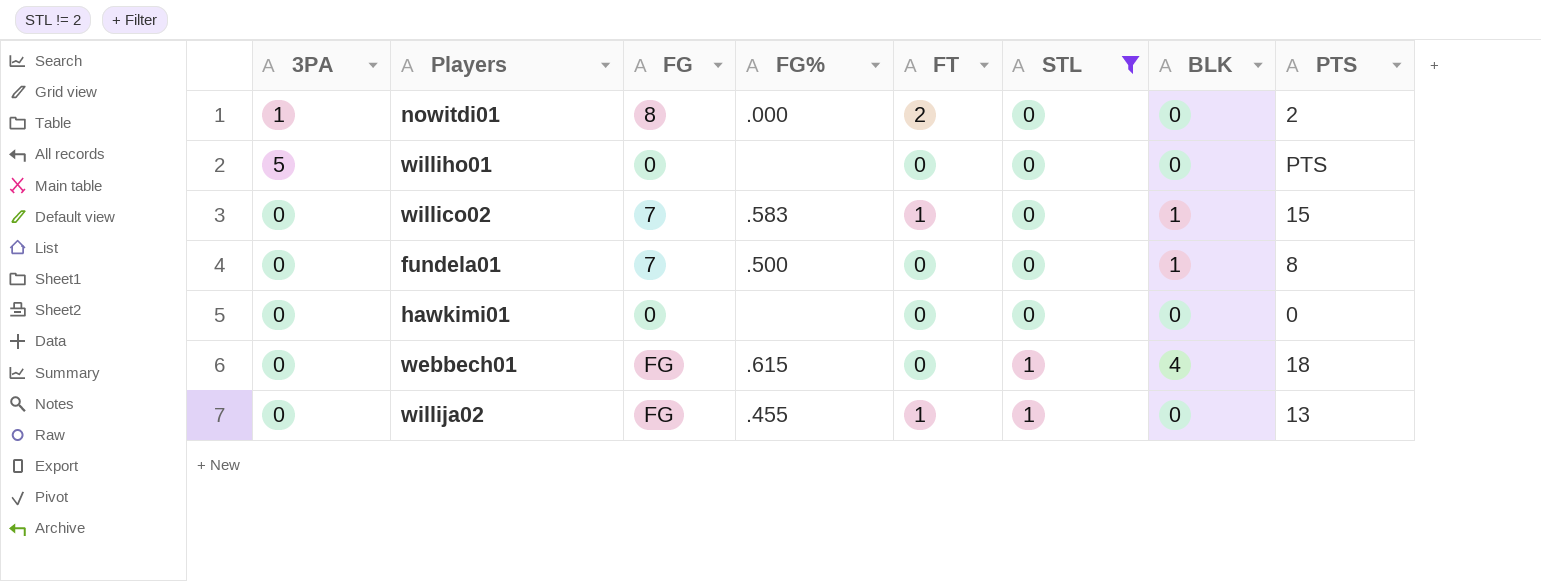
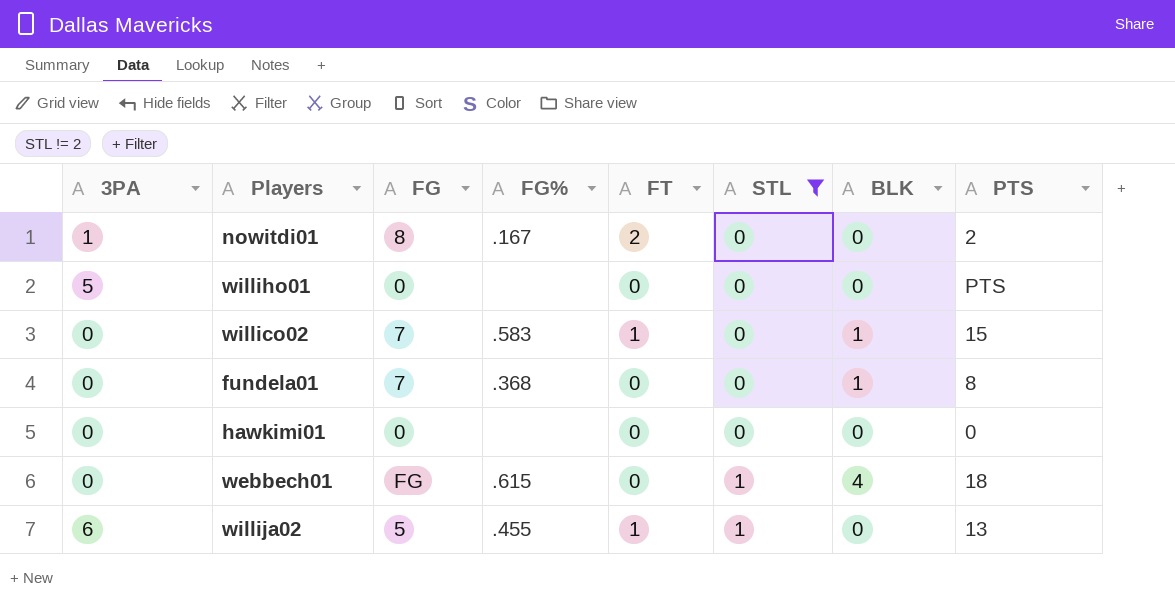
nowitdi01 | FG%: .000 -> .167
fundela01 | FG%: .500 -> .368
willija02 | 3PA: 0 -> 6
willija02 | FG: FG -> 5

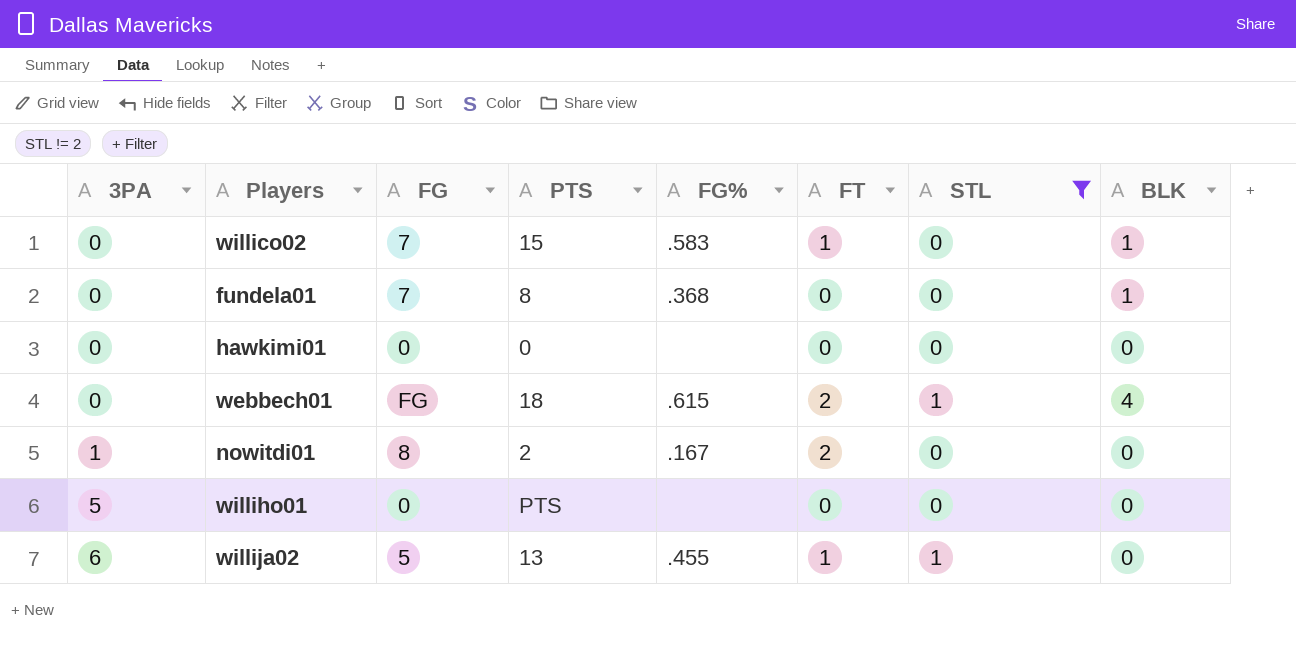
row order: STL ascending -> 3PA ascending
column PTS | position: 8 -> 4
webbech01 | FT: 0 -> 2

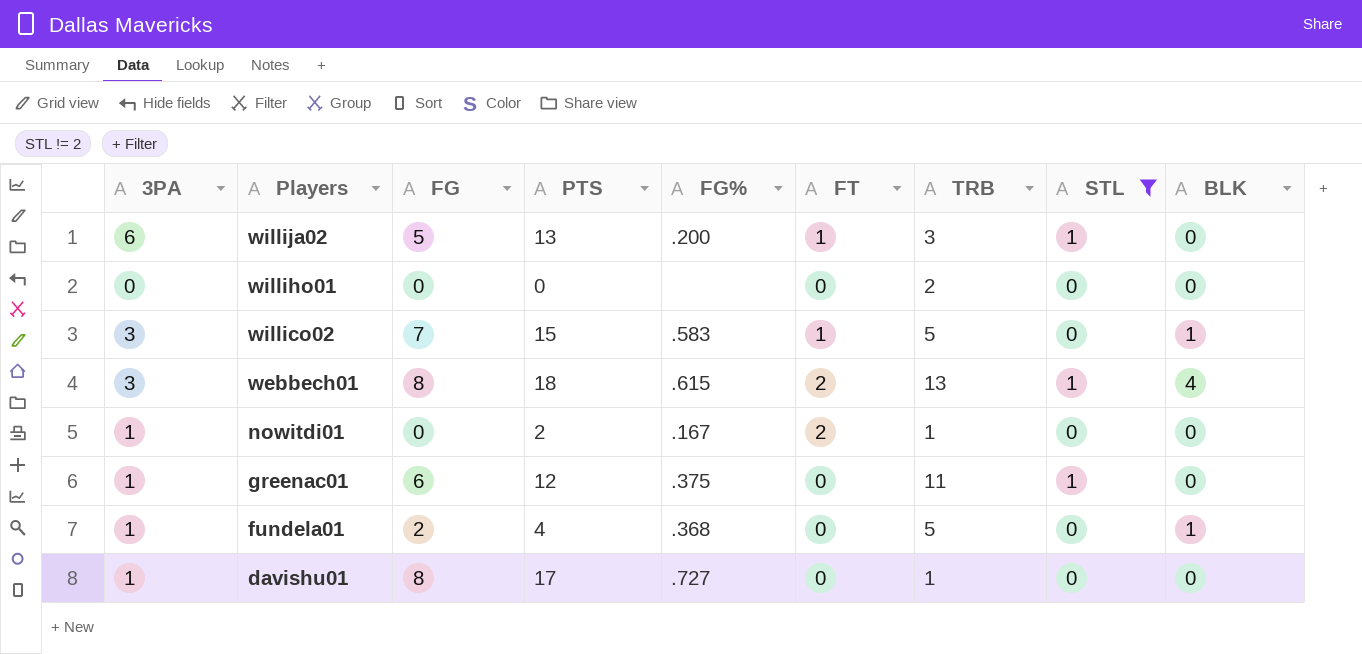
row order: 3PA ascending -> Players descending
column TRB | position: none -> 7
row hawkimi01: 0 | 0 | 0 | none | 0 | 0 | 0 -> none
willija02 | FG%: .455 -> .200
williho01 | 3PA: 5 -> 0
williho01 | PTS: PTS -> 0
willico02 | 3PA: 0 -> 3
webbech01 | 3PA: 0 -> 3
webbech01 | FG: FG -> 8
nowitdi01 | FG: 8 -> 0
row greenac01: none -> 1 | 6 | 12 | .375 | 0 | 11 | 1 | 0
fundela01 | 3PA: 0 -> 1
fundela01 | FG: 7 -> 2
fundela01 | PTS: 8 -> 4
row davishu01: none -> 1 | 8 | 17 | .727 | 0 | 1 | 0 | 0

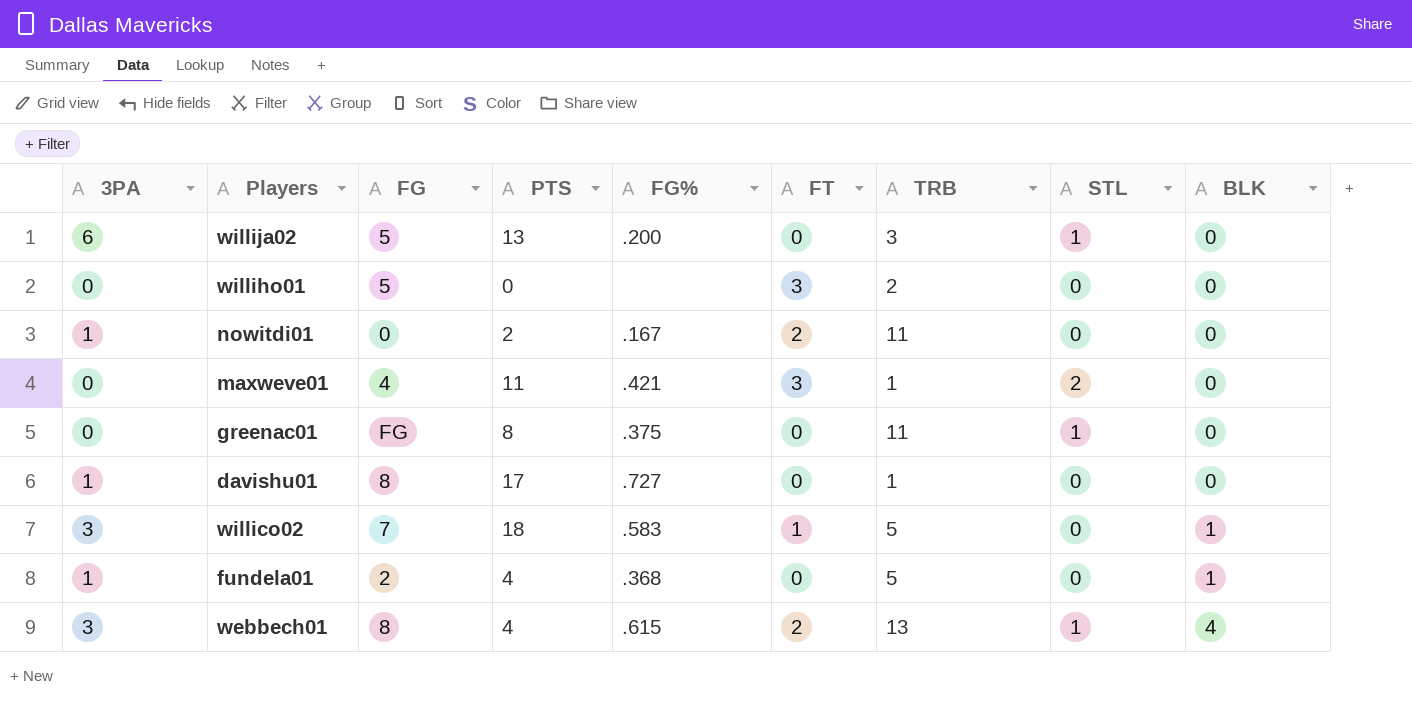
filter: STL != 2 -> none
row order: Players descending -> BLK ascending
willija02 | FT: 1 -> 0
williho01 | FG: 0 -> 5
williho01 | FT: 0 -> 3
nowitdi01 | TRB: 1 -> 11
greenac01 | 3PA: 1 -> 0
greenac01 | FG: 6 -> FG
greenac01 | PTS: 12 -> 8
willico02 | PTS: 15 -> 18
webbech01 | PTS: 18 -> 4

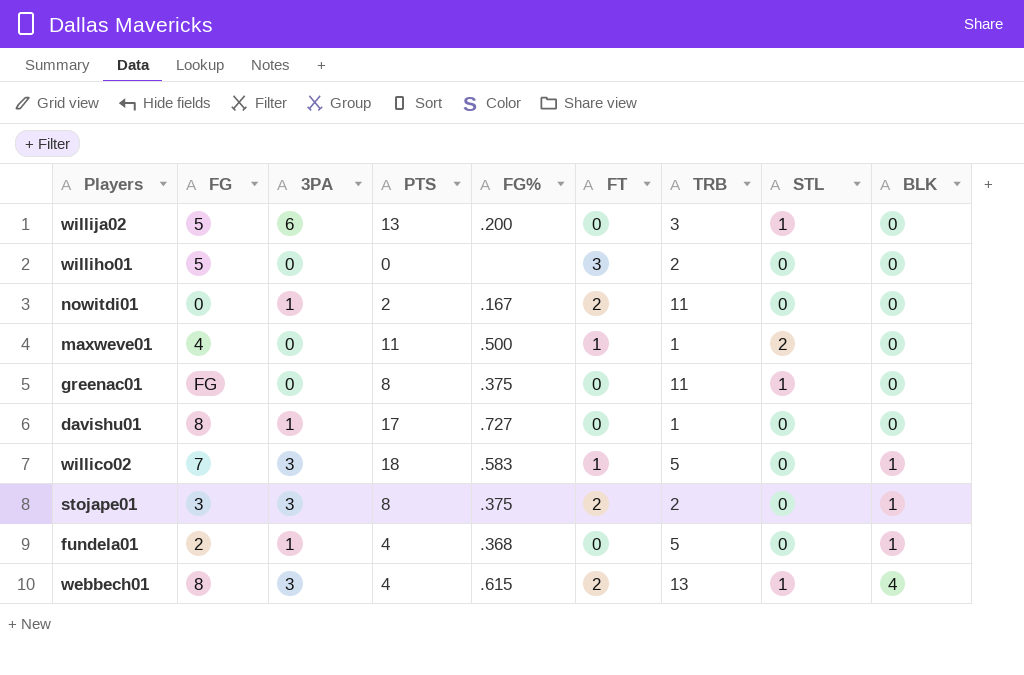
column 3PA | position: 1 -> 3
maxweve01 | FG%: .421 -> .500
maxweve01 | FT: 3 -> 1
row stojape01: none -> 3 | 3 | 8 | .375 | 2 | 2 | 0 | 1

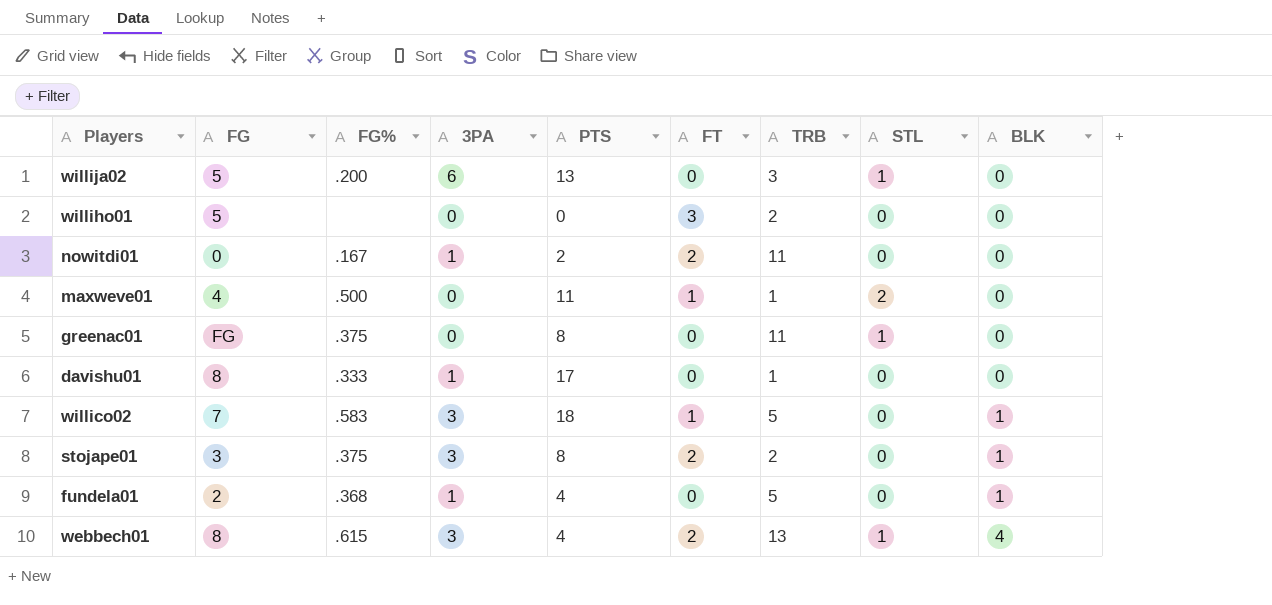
column FG% | position: 5 -> 3
davishu01 | FG%: .727 -> .333

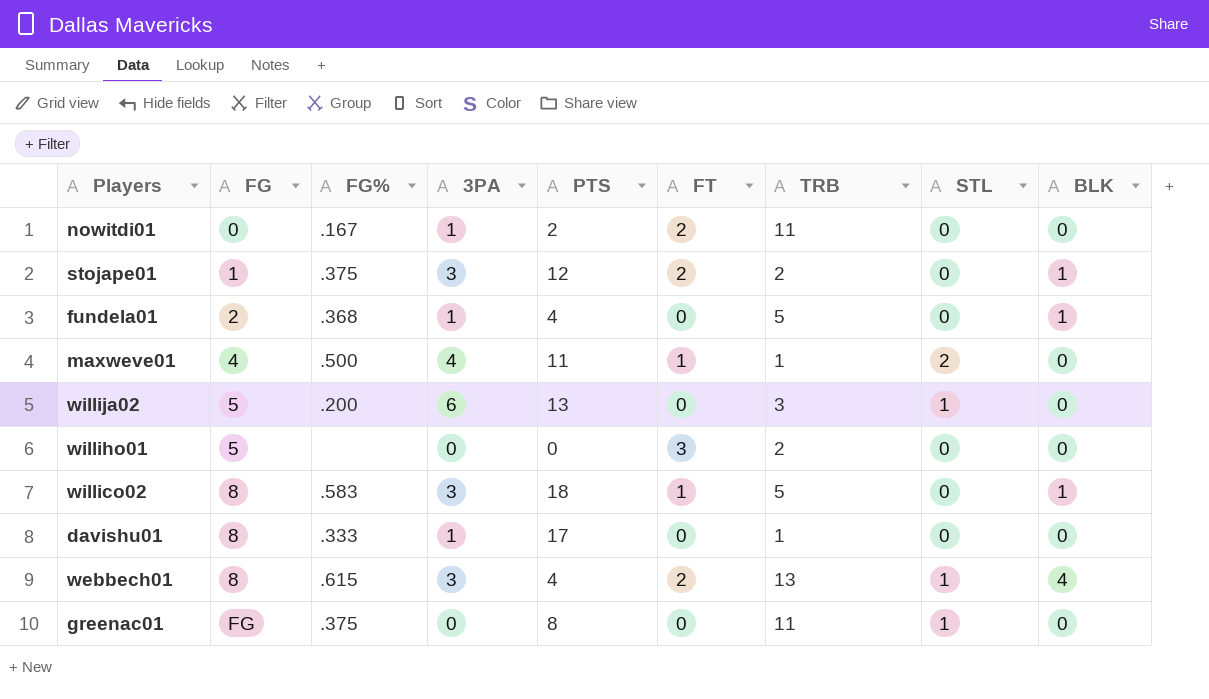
row order: BLK ascending -> FG ascending
stojape01 | FG: 3 -> 1
stojape01 | PTS: 8 -> 12
maxweve01 | 3PA: 0 -> 4
willico02 | FG: 7 -> 8

